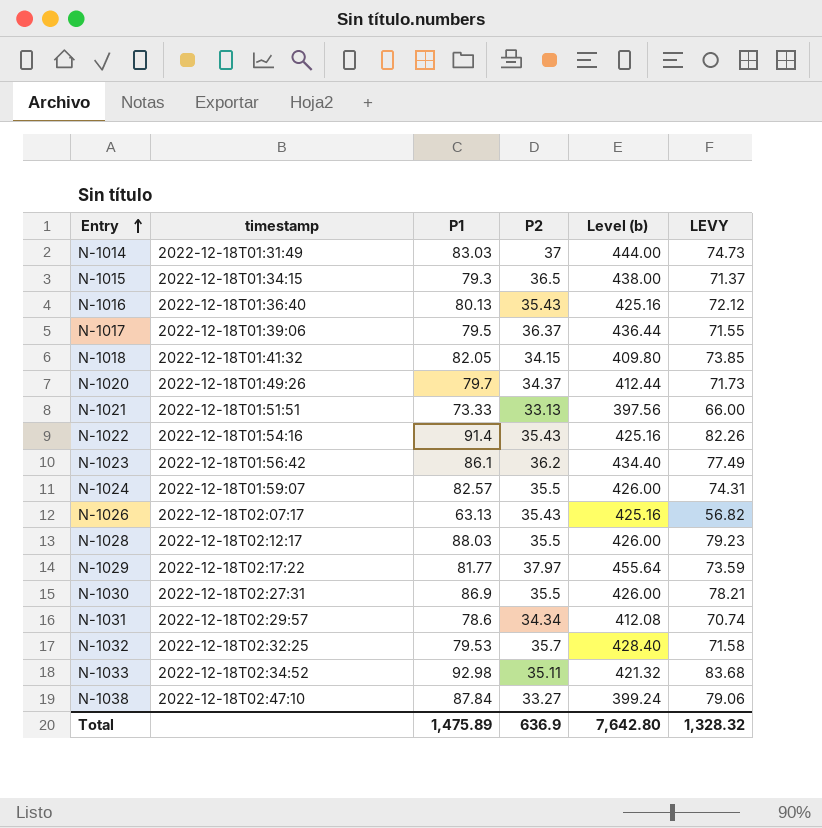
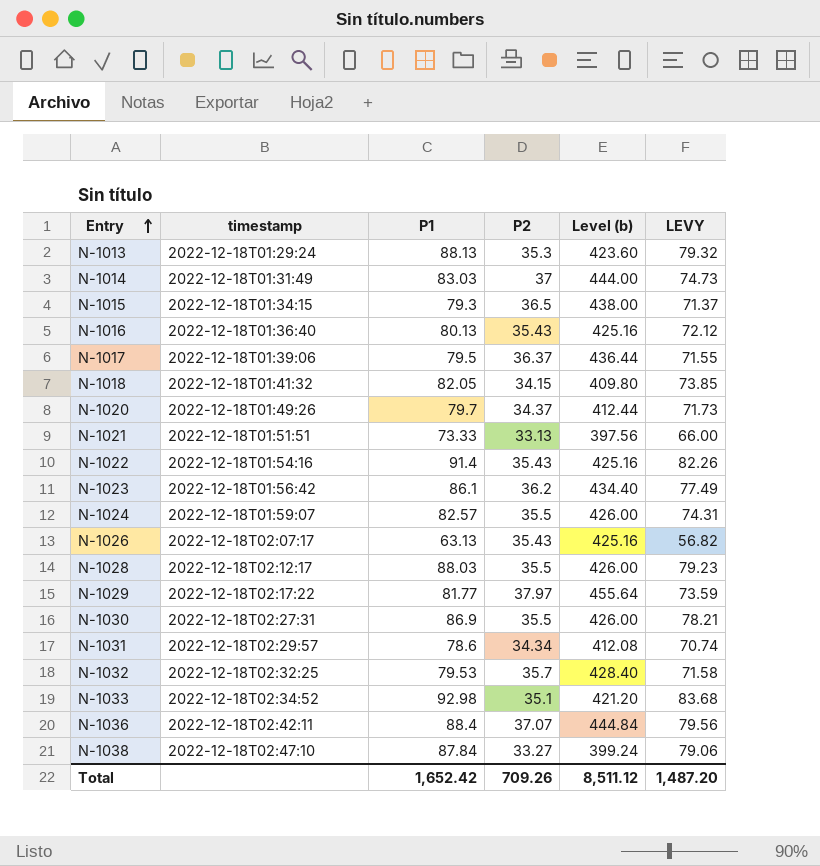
row N-1013: none -> 2022-12-18T01:29:24 | 88.13 | 35.3 | 423.60 | 79.32
N-1033 | P2: 35.11 -> 35.1
N-1033 | Level (b): 421.32 -> 421.20
row N-1036: none -> 2022-12-18T02:42:11 | 88.4 | 37.07 | 444.84 | 79.56
Total | P1: 1,475.89 -> 1,652.42
Total | P2: 636.9 -> 709.26
Total | Level (b): 7,642.80 -> 8,511.12
Total | LEVY: 1,328.32 -> 1,487.20

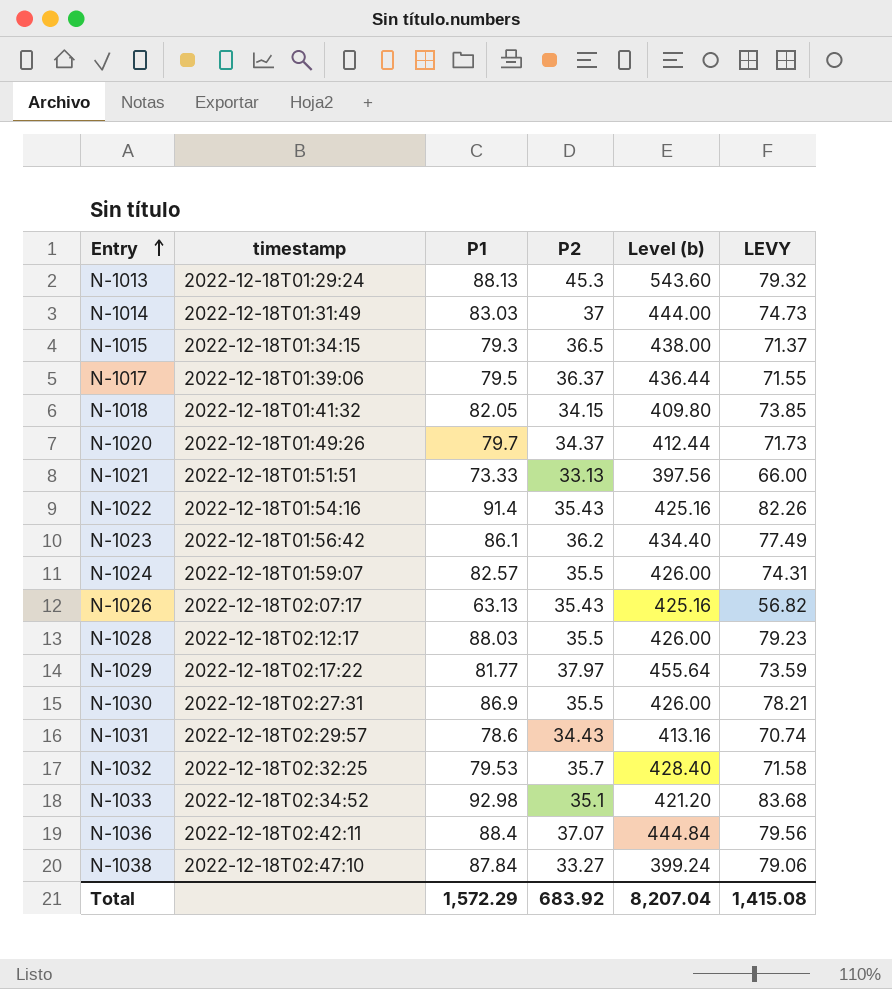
row N-1016: 2022-12-18T01:36:40 | 80.13 | 35.43 | 425.16 | 72.12 -> none
N-1013 | P2: 35.3 -> 45.3
N-1013 | Level (b): 423.60 -> 543.60
N-1031 | P2: 34.34 -> 34.43
N-1031 | Level (b): 412.08 -> 413.16
Total | P1: 1,652.42 -> 1,572.29
Total | P2: 709.26 -> 683.92
Total | Level (b): 8,511.12 -> 8,207.04
Total | LEVY: 1,487.20 -> 1,415.08

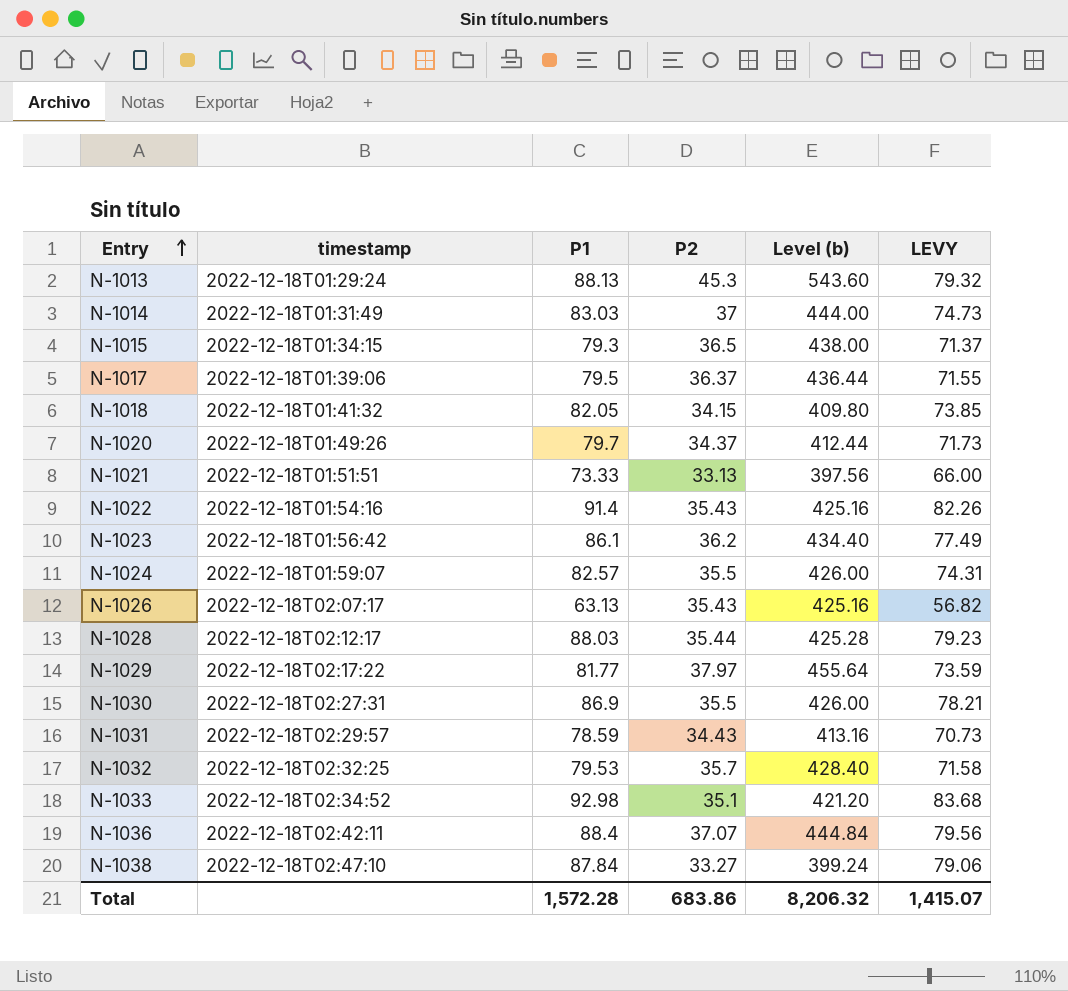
N-1028 | P2: 35.5 -> 35.44
N-1028 | Level (b): 426.00 -> 425.28
N-1031 | P1: 78.6 -> 78.59
N-1031 | LEVY: 70.74 -> 70.73
Total | P1: 1,572.29 -> 1,572.28
Total | P2: 683.92 -> 683.86
Total | Level (b): 8,207.04 -> 8,206.32
Total | LEVY: 1,415.08 -> 1,415.07

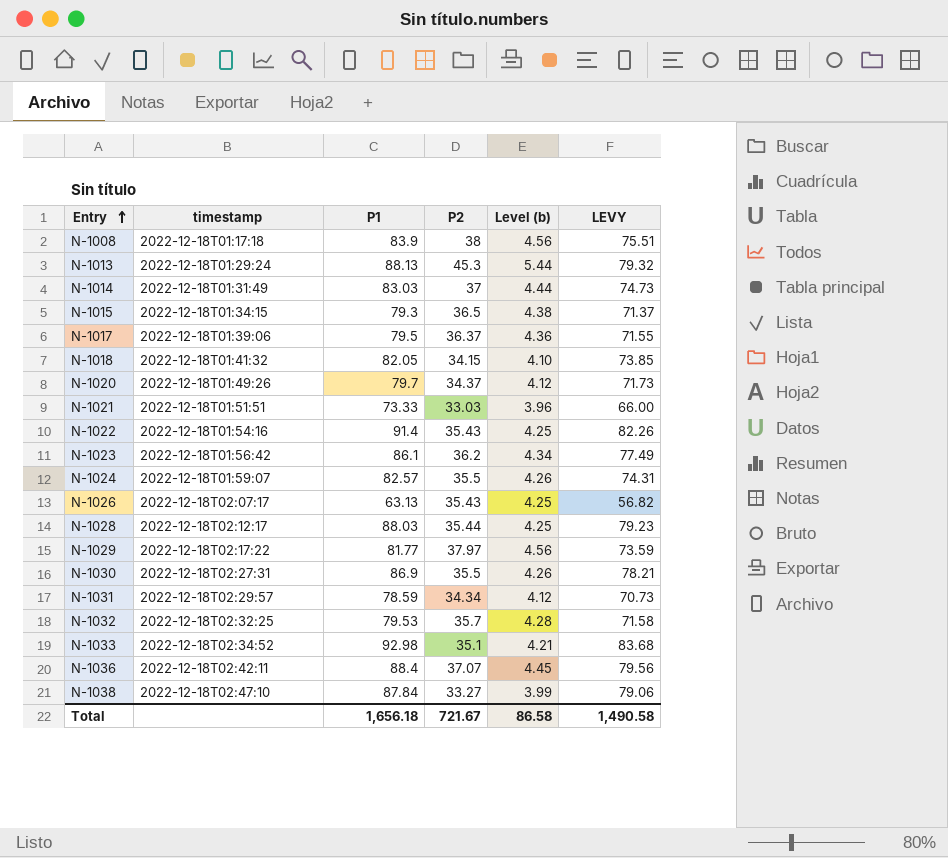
column Level (b) | formula: [P2] * 12 -> [P2] * 0.12
row N-1008: none -> 2022-12-18T01:17:18 | 83.9 | 38 | 4.56 | 75.51
N-1021 | P2: 33.13 -> 33.03
N-1031 | P2: 34.43 -> 34.34
Total | P1: 1,572.28 -> 1,656.18
Total | P2: 683.86 -> 721.67
Total | Level (b): 8,206.32 -> 86.58
Total | LEVY: 1,415.07 -> 1,490.58

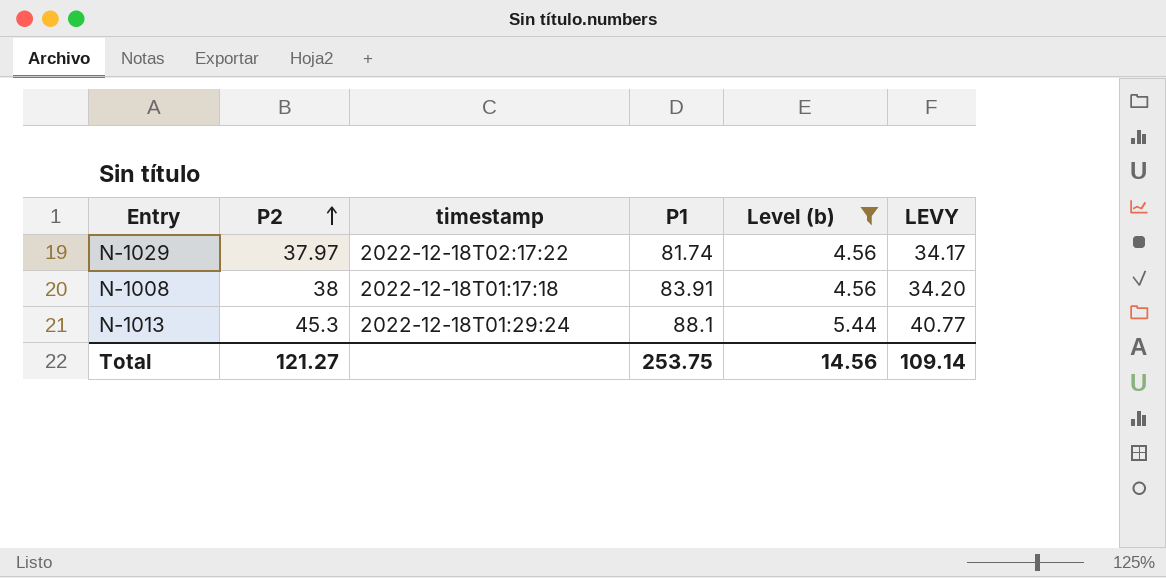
filter: none -> Level (b) >= 4.56
row order: Entry ascending -> P2 ascending
column P2 | position: 4 -> 2
column LEVY | formula: [P1] * 0.9 -> [P2] * 0.9
N-1029 | P1: 81.77 -> 81.74
N-1008 | P1: 83.9 -> 83.91
N-1013 | P1: 88.13 -> 88.1
Total | P2: 721.67 -> 121.27
Total | P1: 1,656.18 -> 253.75
Total | Level (b): 86.58 -> 14.56
Total | LEVY: 1,490.58 -> 109.14

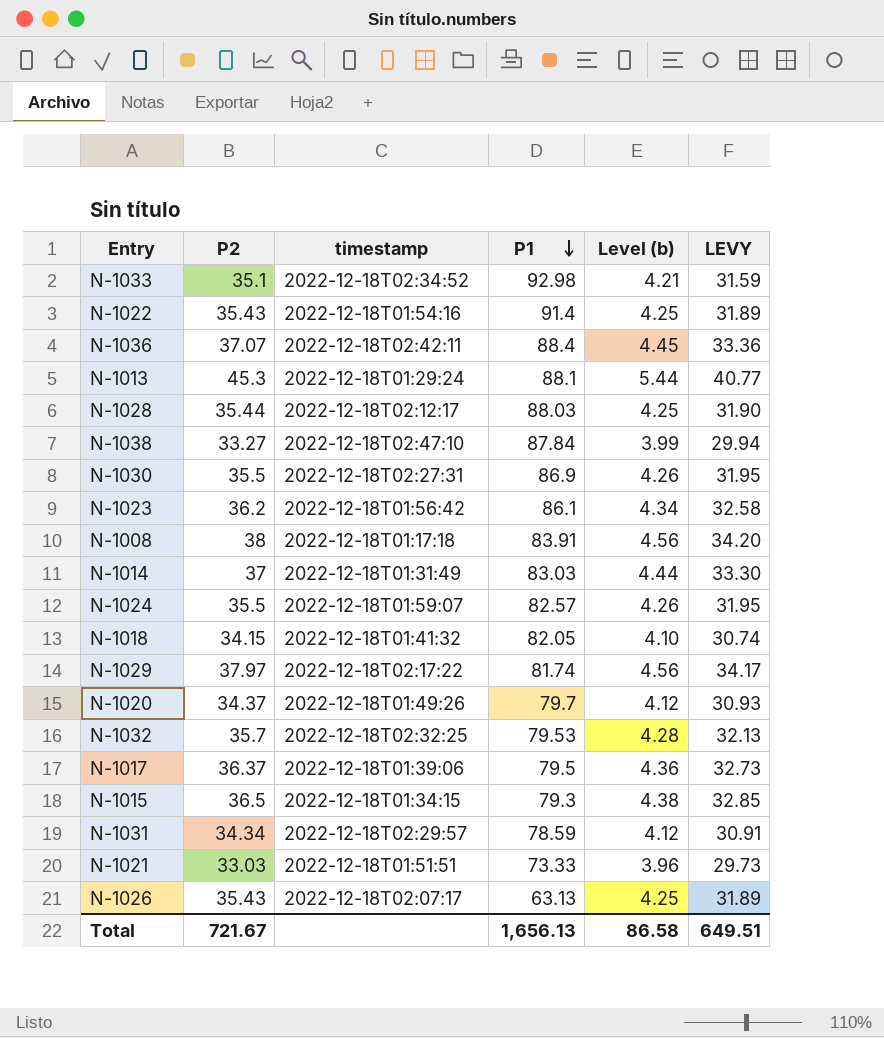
filter: Level (b) >= 4.56 -> none
row order: P2 ascending -> P1 descending
Total | P2: 121.27 -> 721.67
Total | P1: 253.75 -> 1,656.13
Total | Level (b): 14.56 -> 86.58
Total | LEVY: 109.14 -> 649.51

